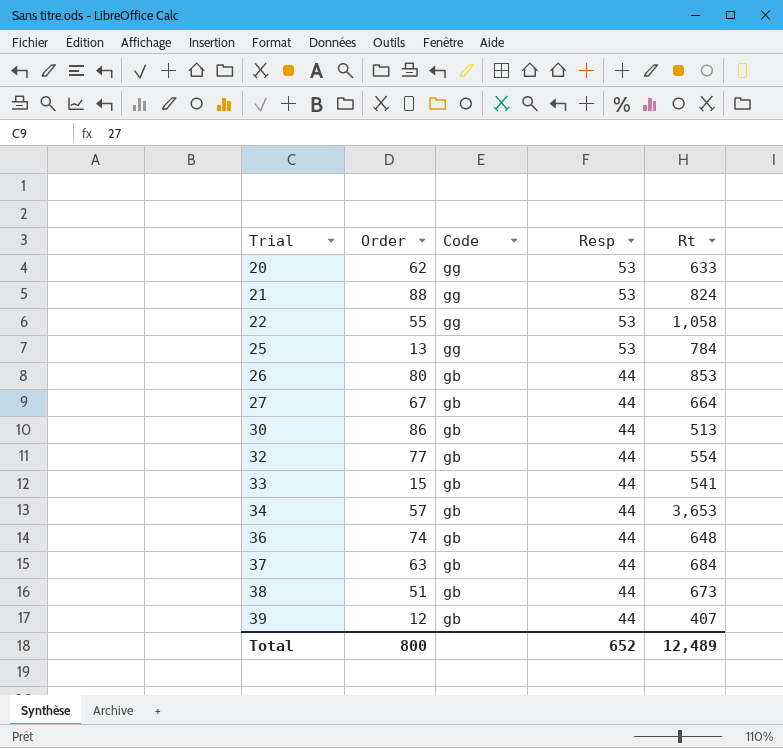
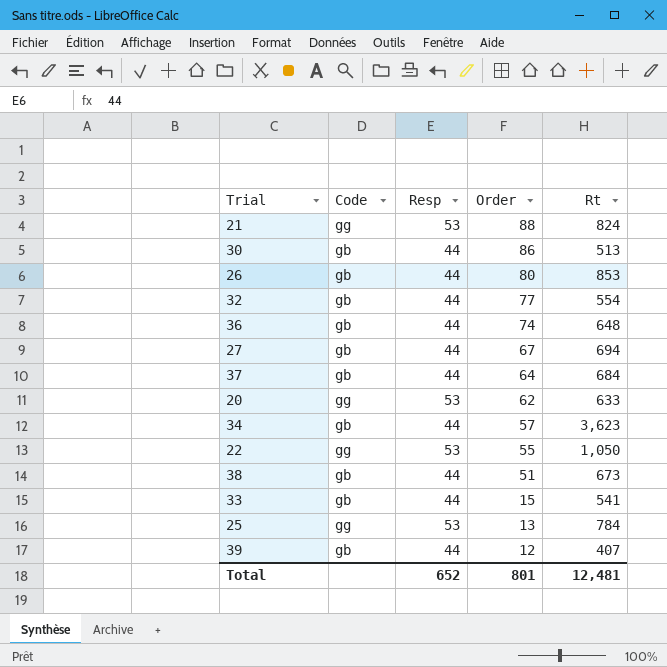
row order: Trial ascending -> Order descending
column Order | position: 2 -> 4
27 | Rt: 664 -> 694
37 | Order: 63 -> 64
34 | Rt: 3,653 -> 3,623
22 | Rt: 1,058 -> 1,050
Total | Order: 800 -> 801
Total | Rt: 12,489 -> 12,481

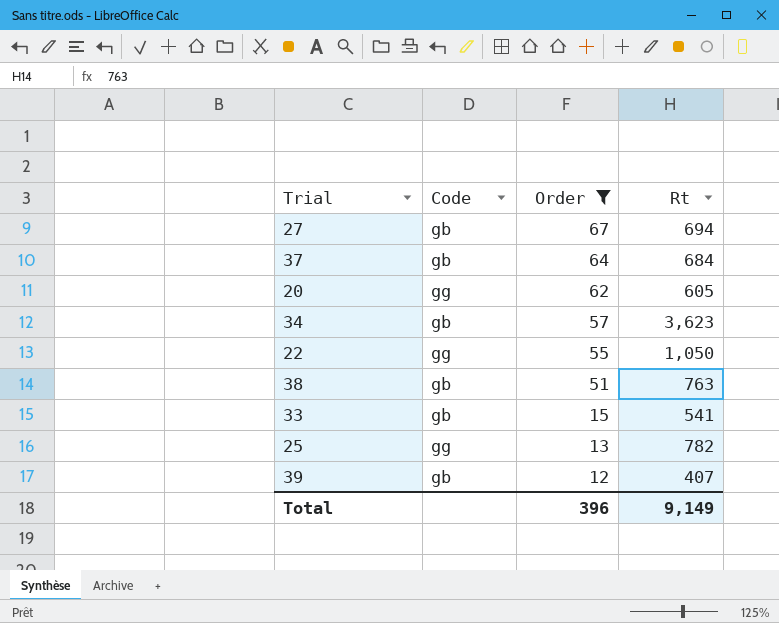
filter: none -> Order <= 67
column Resp | position: 3 -> none
20 | Rt: 633 -> 605
38 | Rt: 673 -> 763
25 | Rt: 784 -> 782
Total | Order: 801 -> 396
Total | Rt: 12,481 -> 9,149

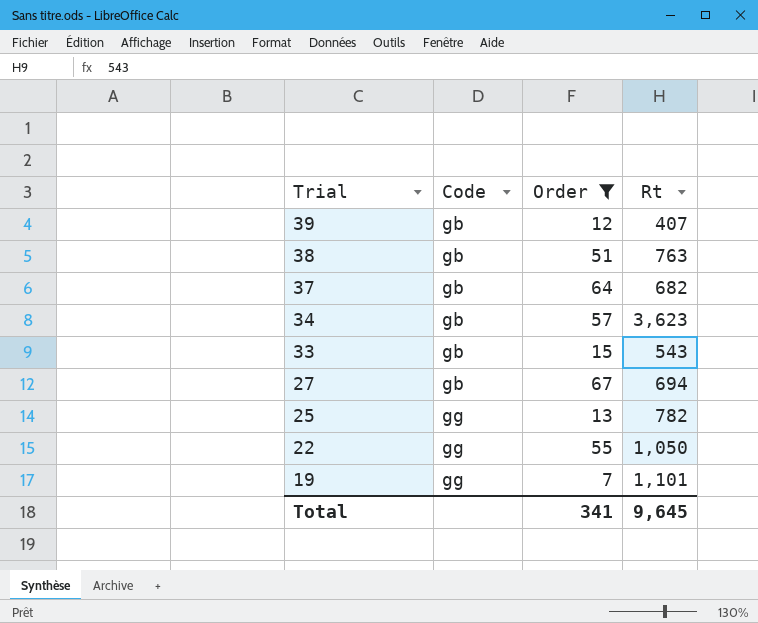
row order: Order descending -> Trial descending
row 20: gg | 62 | 605 -> none
37 | Rt: 684 -> 682
33 | Rt: 541 -> 543
row 19: none -> gg | 7 | 1,101
Total | Order: 396 -> 341
Total | Rt: 9,149 -> 9,645

